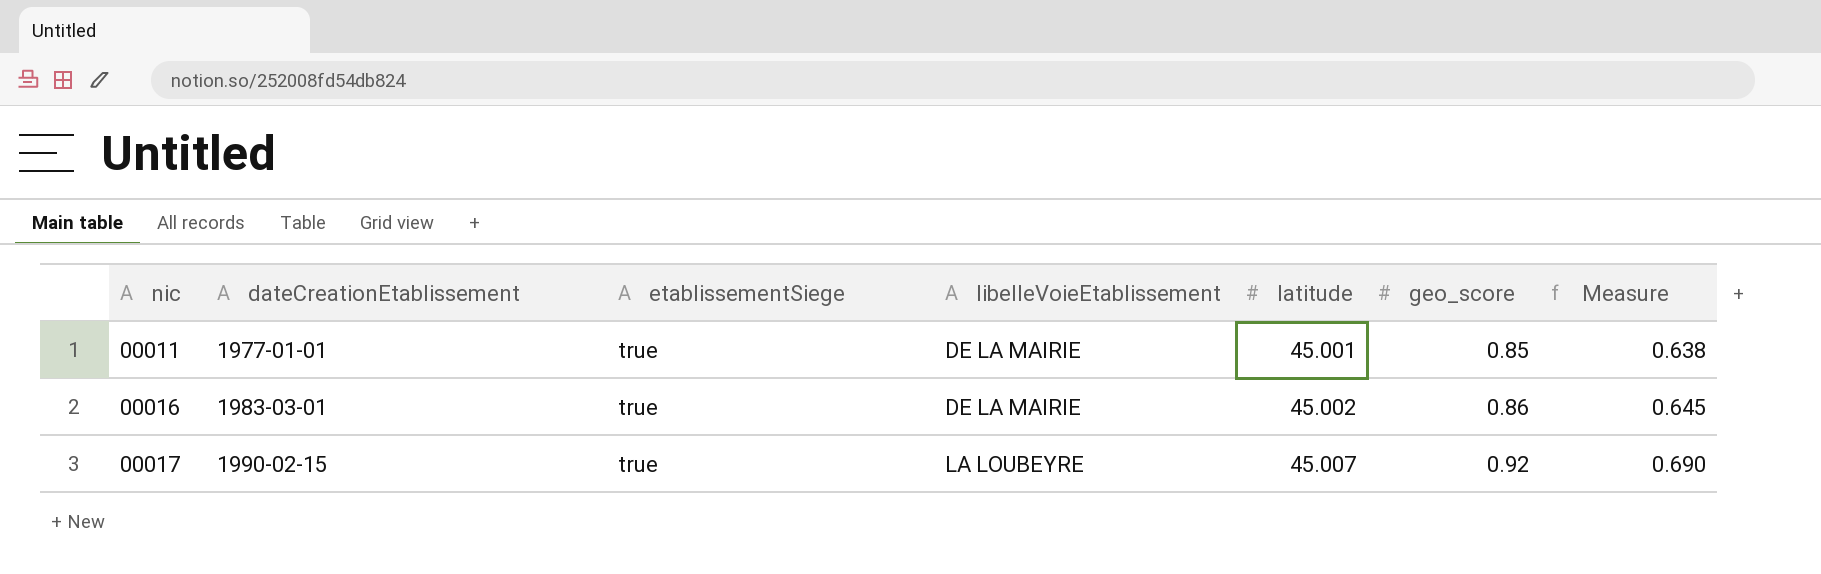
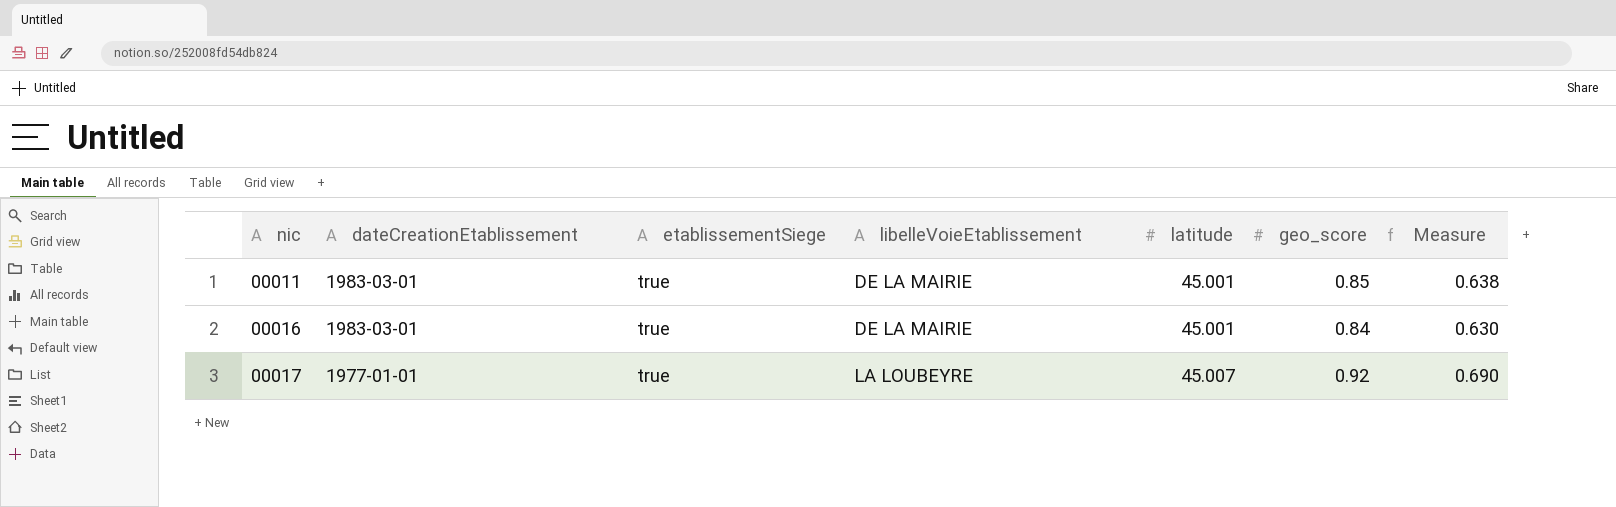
00011 | dateCreationEtablissement: 1977-01-01 -> 1983-03-01
00016 | latitude: 45.002 -> 45.001
00016 | geo_score: 0.86 -> 0.84
00016 | Measure: 0.645 -> 0.630
00017 | dateCreationEtablissement: 1990-02-15 -> 1977-01-01

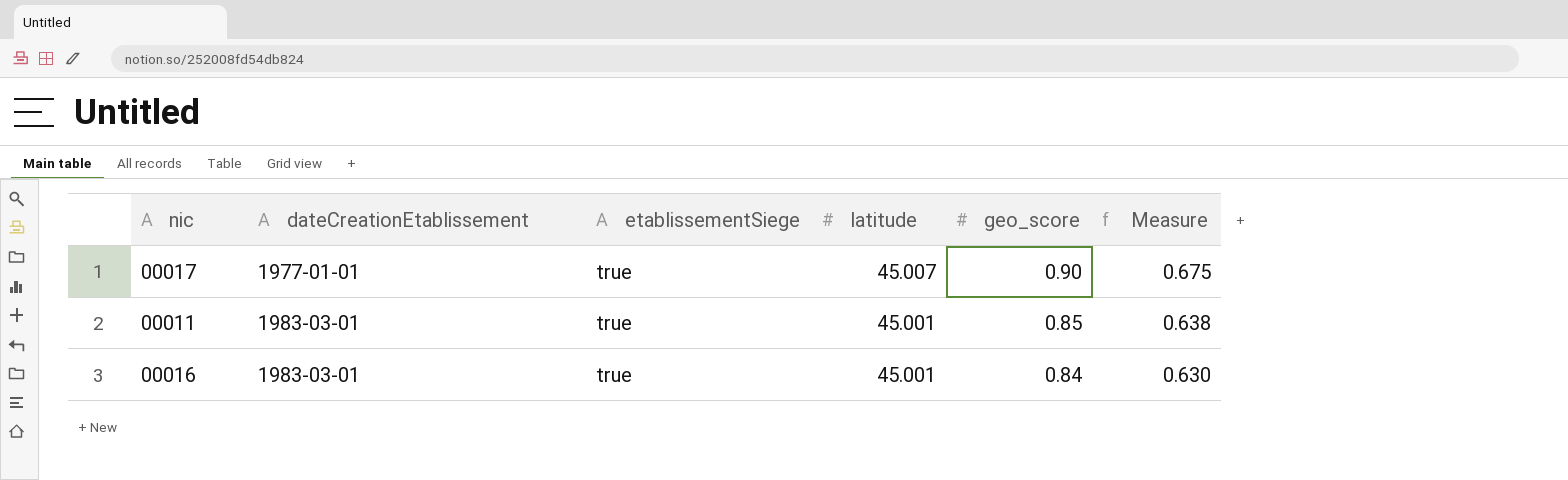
row order: nic ascending -> dateCreationEtablissement ascending
column libelleVoieEtablissement | position: 4 -> none
00017 | geo_score: 0.92 -> 0.90
00017 | Measure: 0.690 -> 0.675

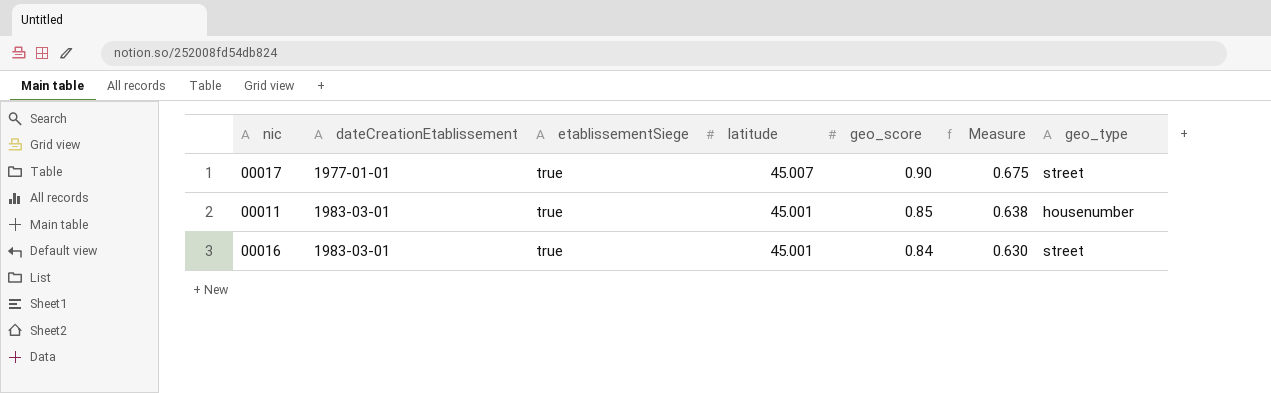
column geo_type | position: none -> 7

